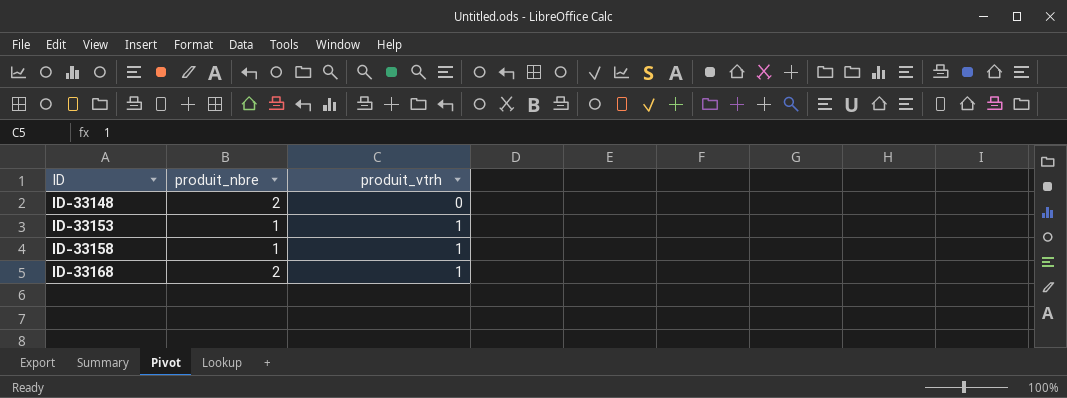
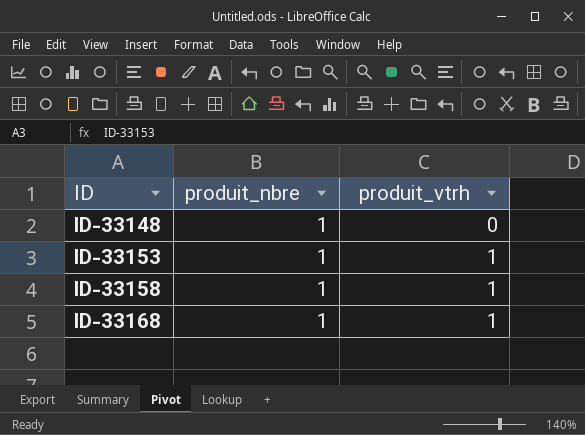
ID-33148 | produit_nbre: 2 -> 1
ID-33168 | produit_nbre: 2 -> 1

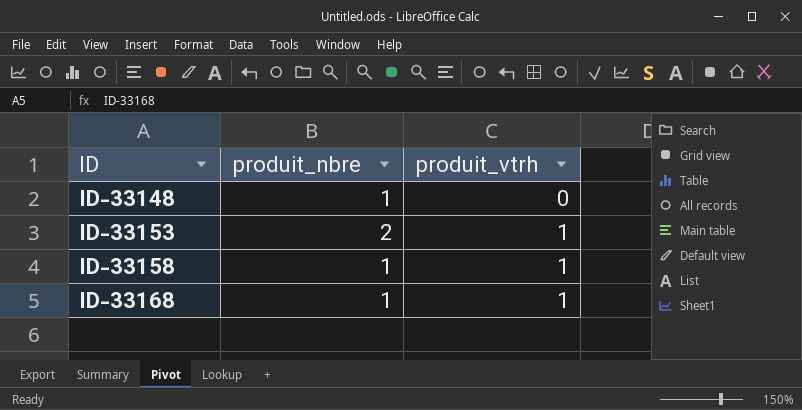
ID-33153 | produit_nbre: 1 -> 2

